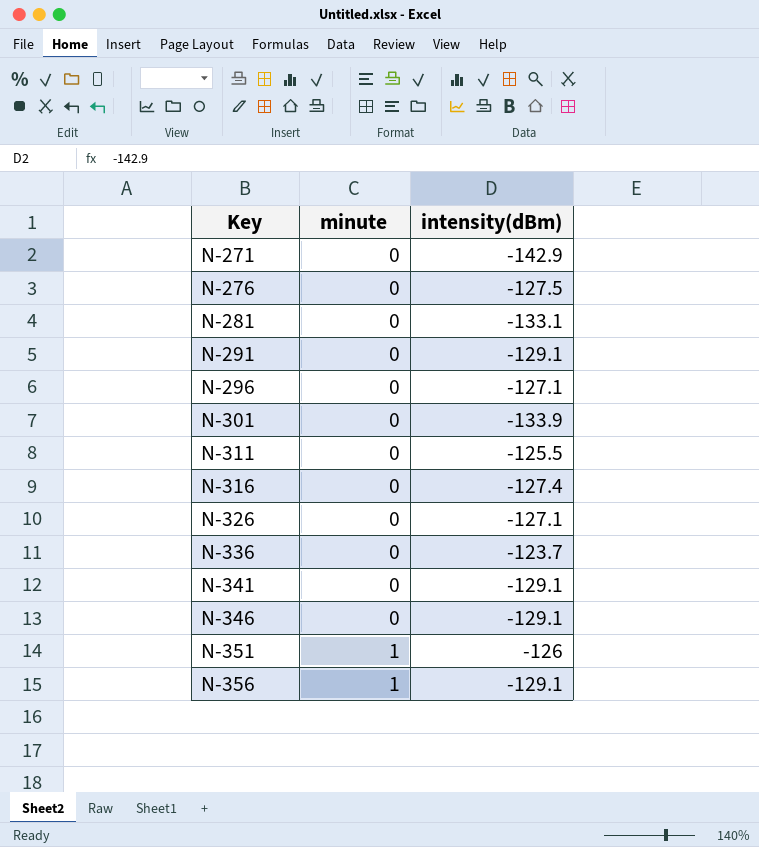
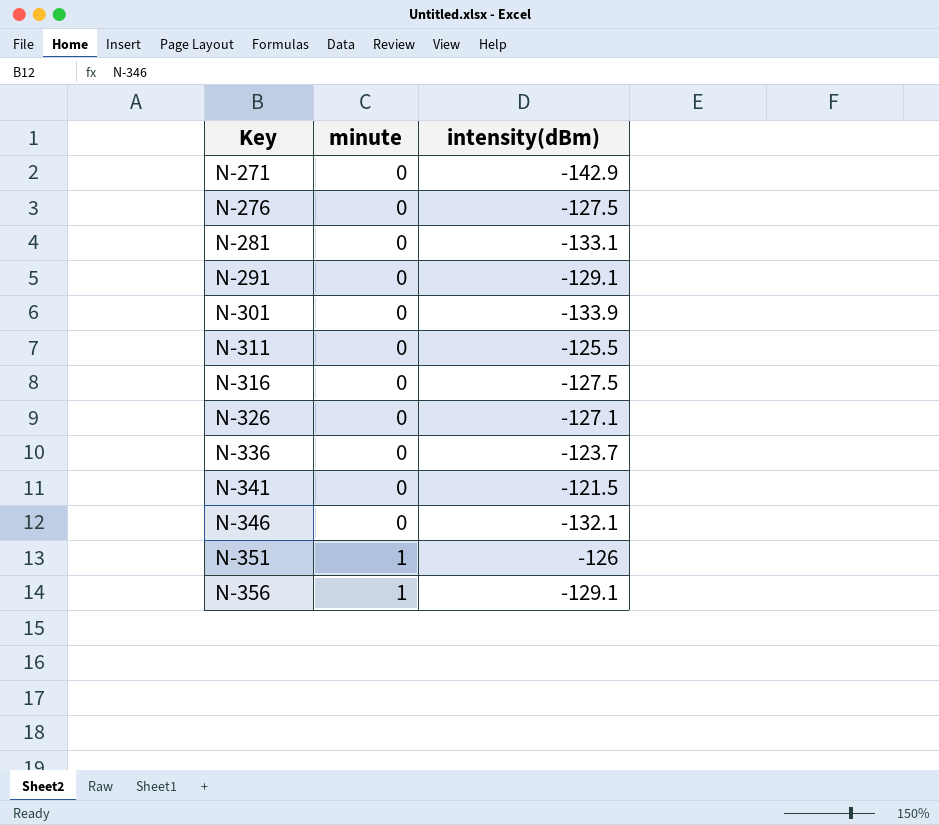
row N-296: 0 | -127.1 -> none
N-316 | intensity(dBm): -127.4 -> -127.5
N-341 | intensity(dBm): -129.1 -> -121.5
N-346 | intensity(dBm): -129.1 -> -132.1

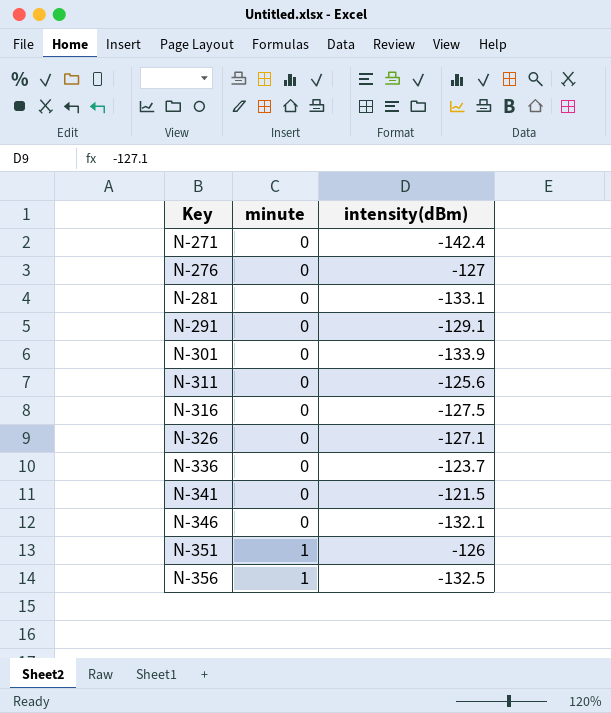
N-271 | intensity(dBm): -142.9 -> -142.4
N-276 | intensity(dBm): -127.5 -> -127
N-311 | intensity(dBm): -125.5 -> -125.6
N-356 | intensity(dBm): -129.1 -> -132.5

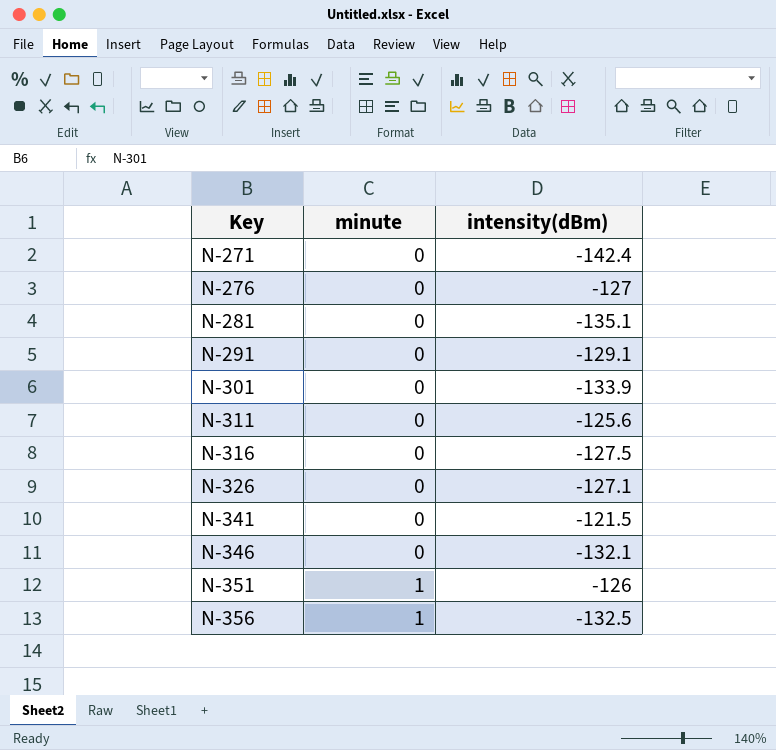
row N-336: 0 | -123.7 -> none
N-281 | intensity(dBm): -133.1 -> -135.1

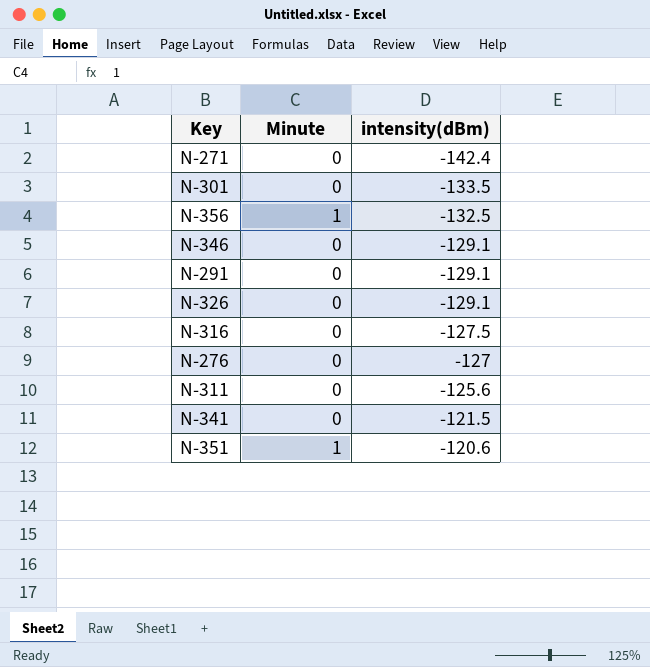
row order: Key ascending -> intensity(dBm) ascending
column name: minute -> Minute
row N-281: 0 | -135.1 -> none
N-301 | intensity(dBm): -133.9 -> -133.5
N-346 | intensity(dBm): -132.1 -> -129.1
N-326 | intensity(dBm): -127.1 -> -129.1
N-351 | intensity(dBm): -126 -> -120.6

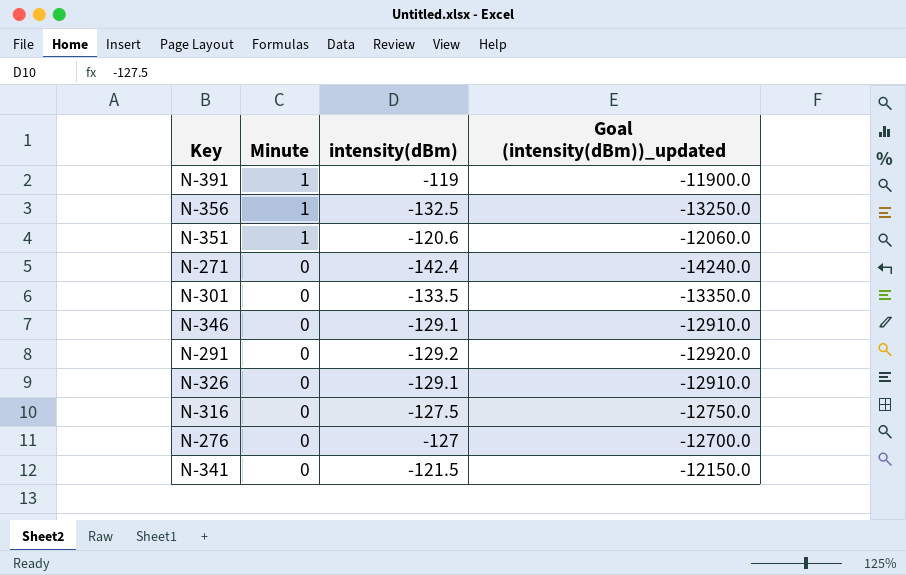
row order: intensity(dBm) ascending -> Minute descending
column Goal (intensity(dBm))_updated | formula: none -> [intensity(dBm)] * 100
row N-311: 0 | -125.6 -> none
row N-391: none -> 1 | -119 | -11900.0
N-291 | intensity(dBm): -129.1 -> -129.2

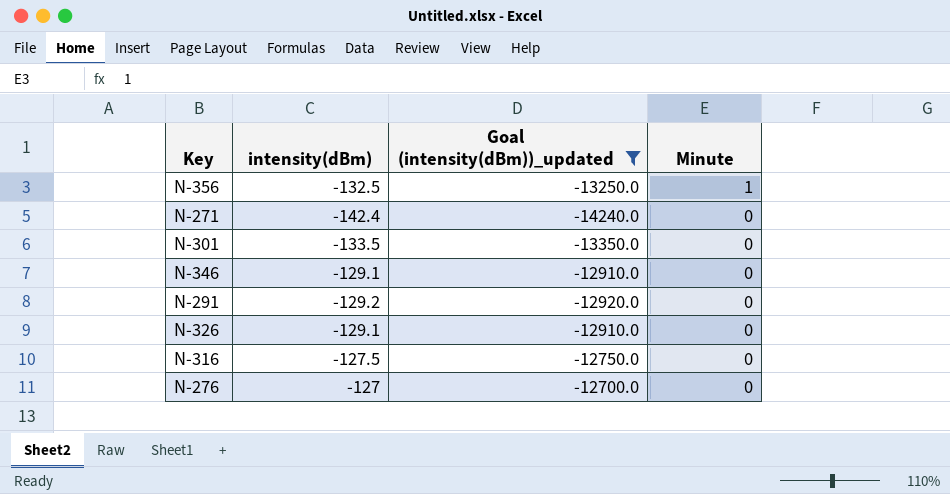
filter: none -> Goal (intensity(dBm))_updated <= -12700.0
column Minute | position: 2 -> 4

